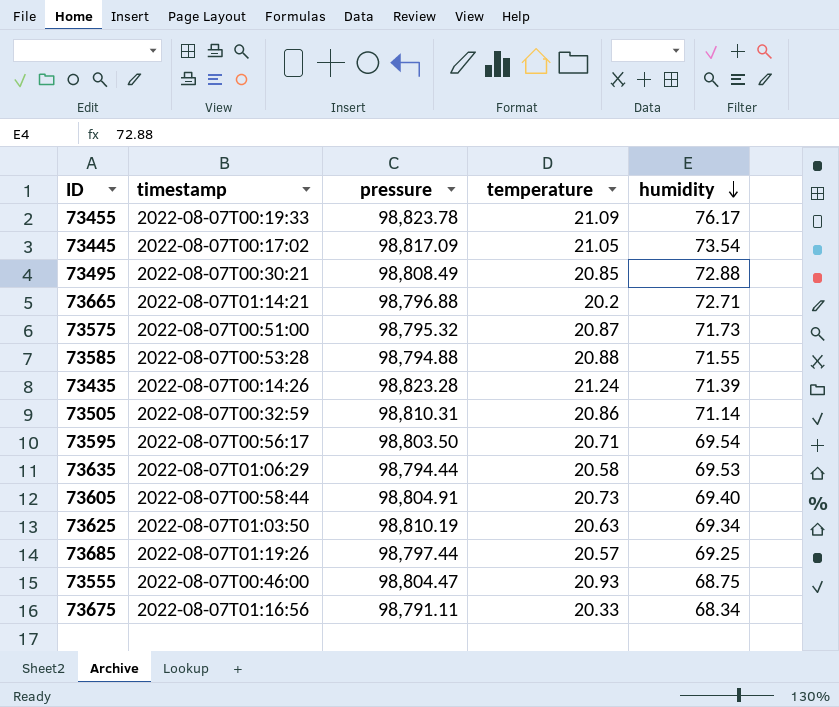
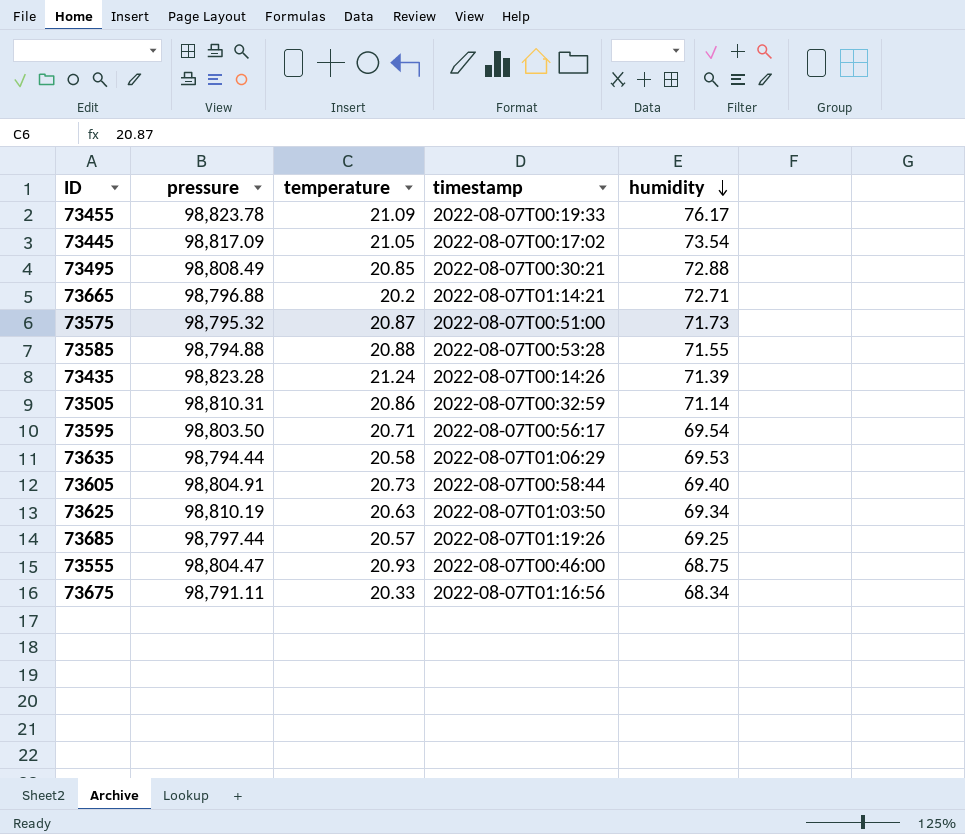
column timestamp | position: 2 -> 4

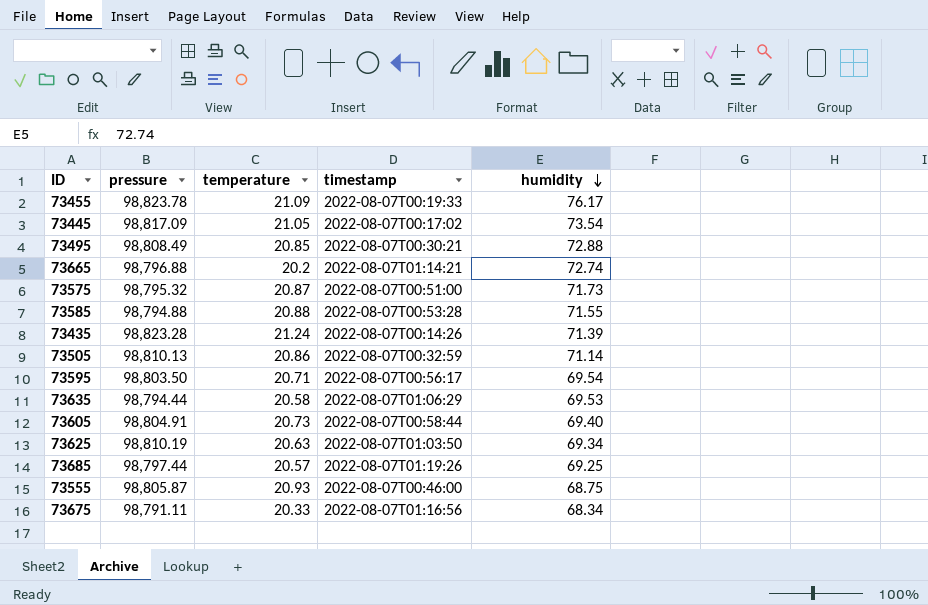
73665 | humidity: 72.71 -> 72.74
73505 | pressure: 98,810.31 -> 98,810.13
73555 | pressure: 98,804.47 -> 98,805.87

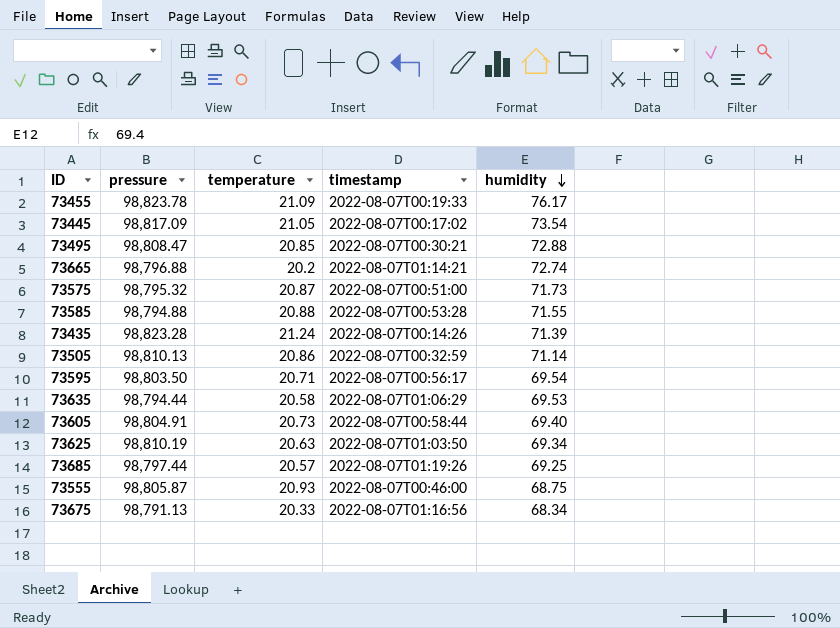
73495 | pressure: 98,808.49 -> 98,808.47
73675 | pressure: 98,791.11 -> 98,791.13

